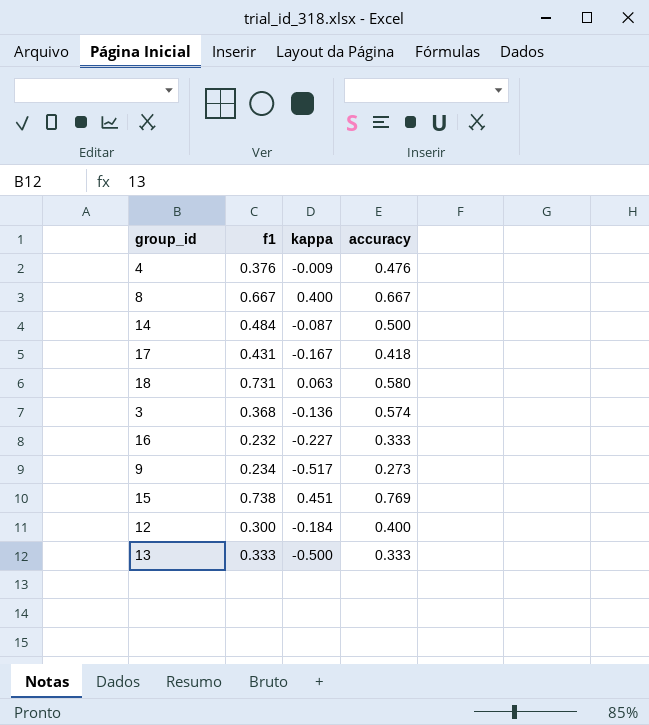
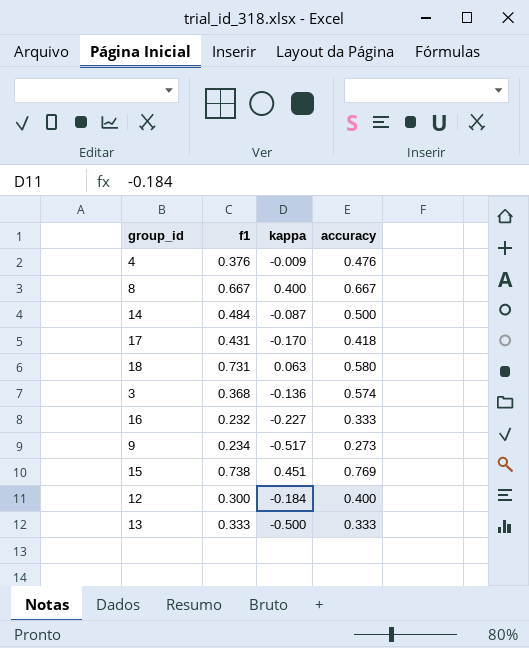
17 | kappa: -0.167 -> -0.170

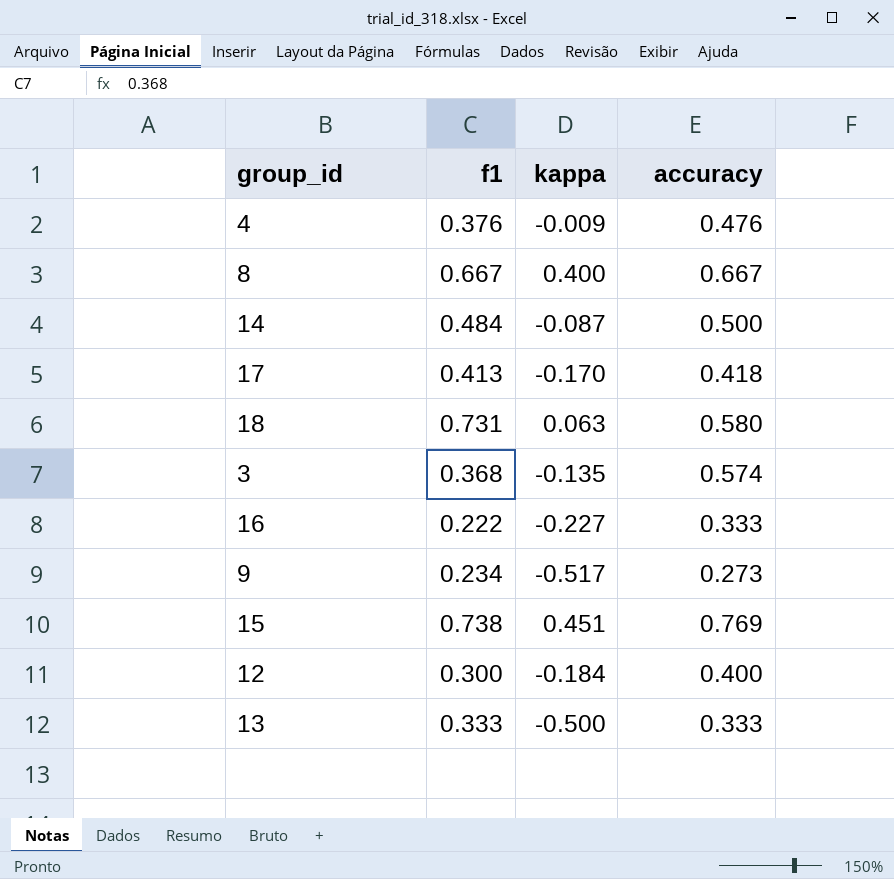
17 | f1: 0.431 -> 0.413
3 | kappa: -0.136 -> -0.135
16 | f1: 0.232 -> 0.222

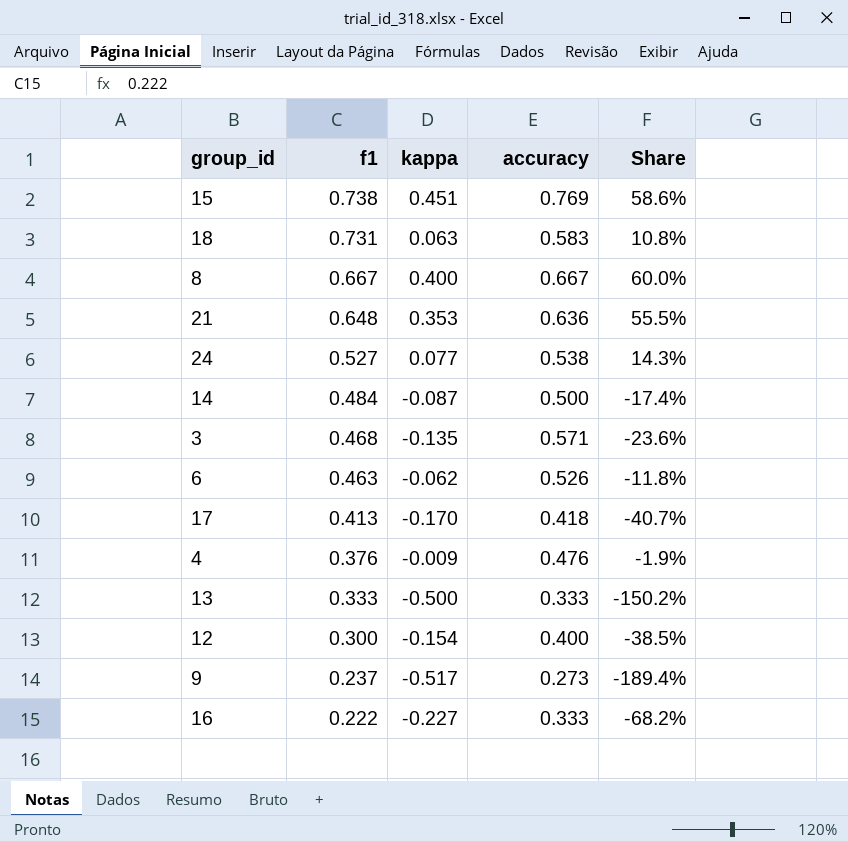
row order: none -> f1 descending
column Share | formula: none -> [kappa] / [accuracy]
18 | accuracy: 0.580 -> 0.583
row 21: none -> 0.648 | 0.353 | 0.636 | 55.5%
row 24: none -> 0.527 | 0.077 | 0.538 | 14.3%
3 | f1: 0.368 -> 0.468
3 | accuracy: 0.574 -> 0.571
row 6: none -> 0.463 | -0.062 | 0.526 | -11.8%
12 | kappa: -0.184 -> -0.154
9 | f1: 0.234 -> 0.237

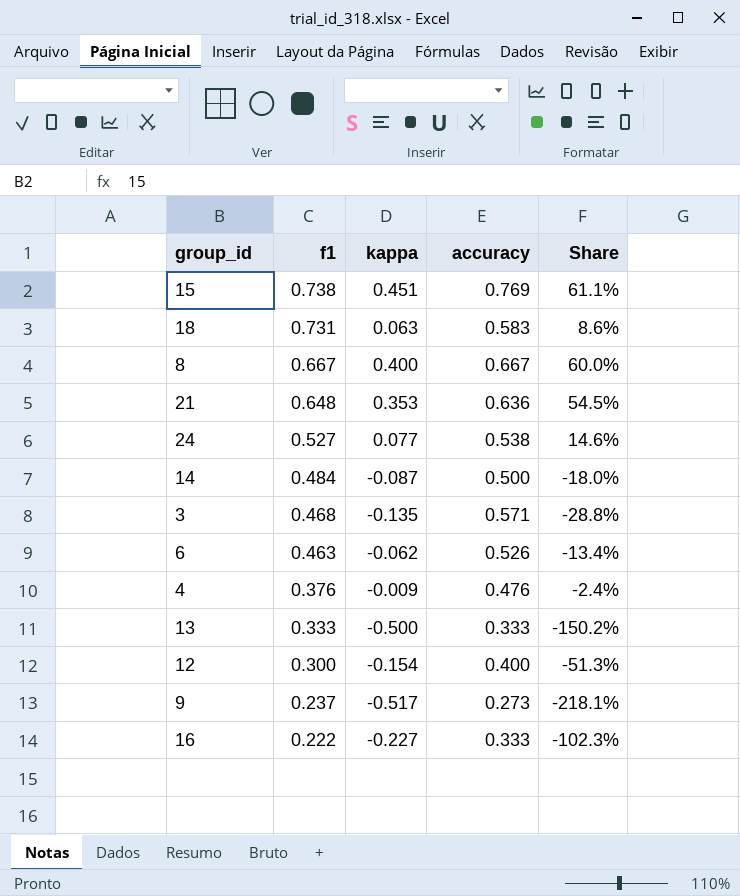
column Share | formula: [kappa] / [accuracy] -> [kappa] / [f1]
row 17: 0.413 | -0.170 | 0.418 | -40.7% -> none

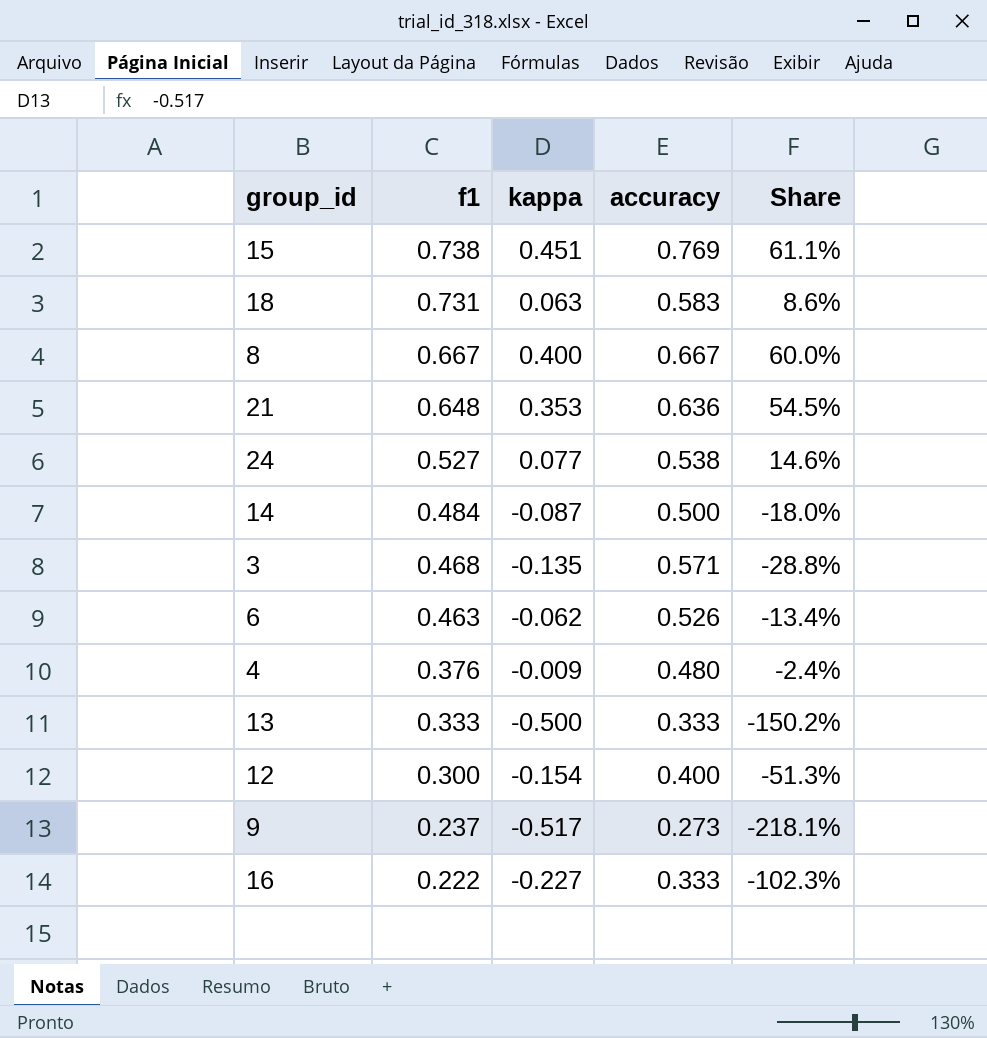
4 | accuracy: 0.476 -> 0.480

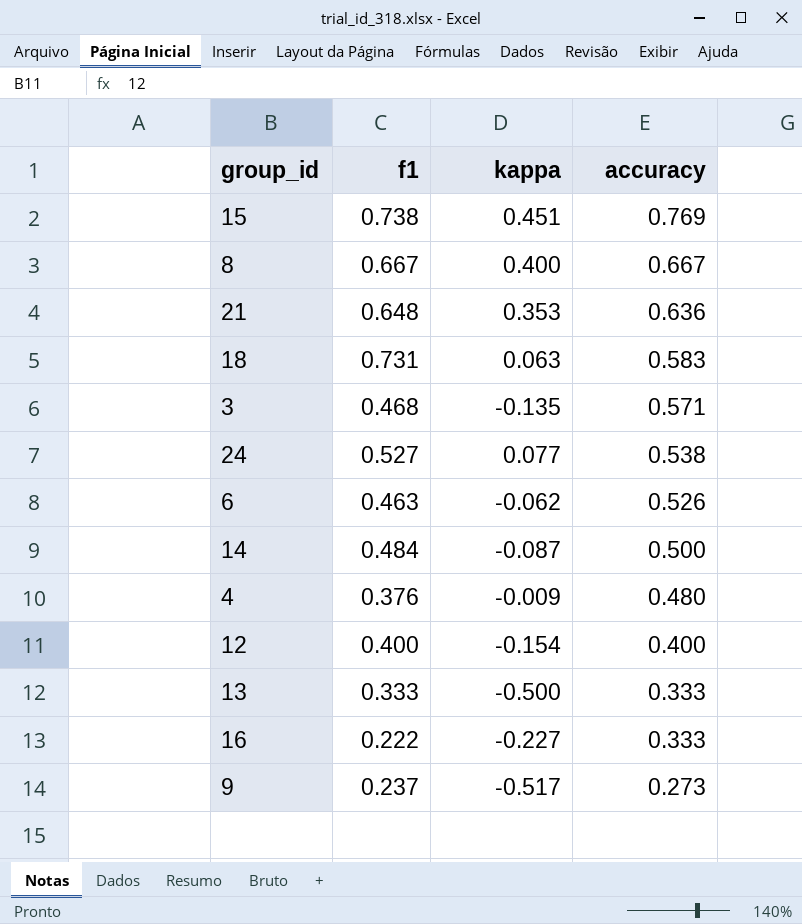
row order: f1 descending -> accuracy descending
column Share | formula: [kappa] / [f1] -> none
12 | f1: 0.300 -> 0.400

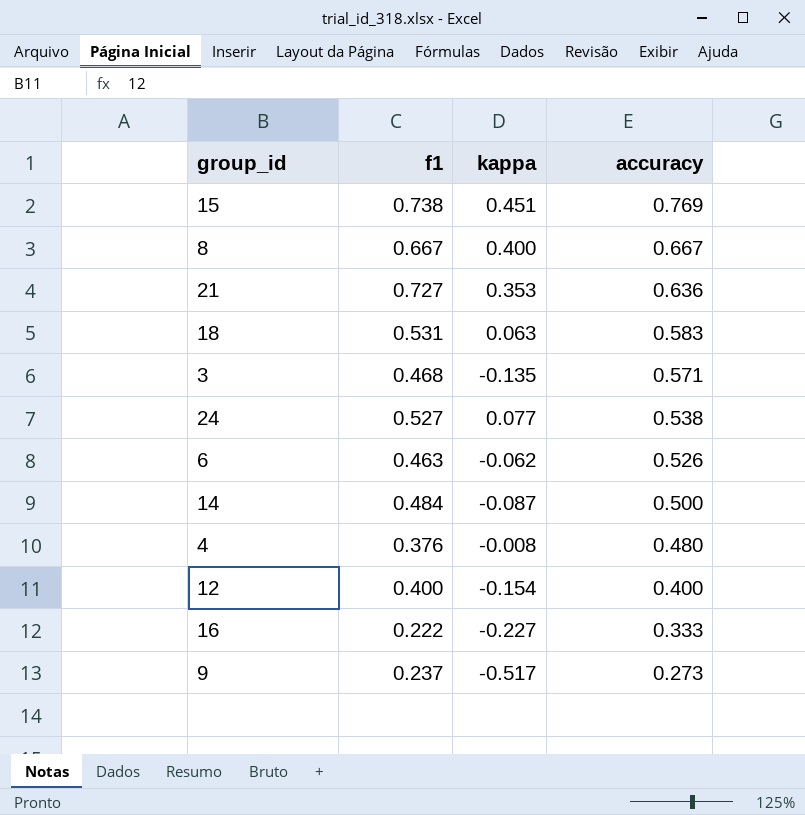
row 13: 0.333 | -0.500 | 0.333 -> none
21 | f1: 0.648 -> 0.727
18 | f1: 0.731 -> 0.531
4 | kappa: -0.009 -> -0.008

